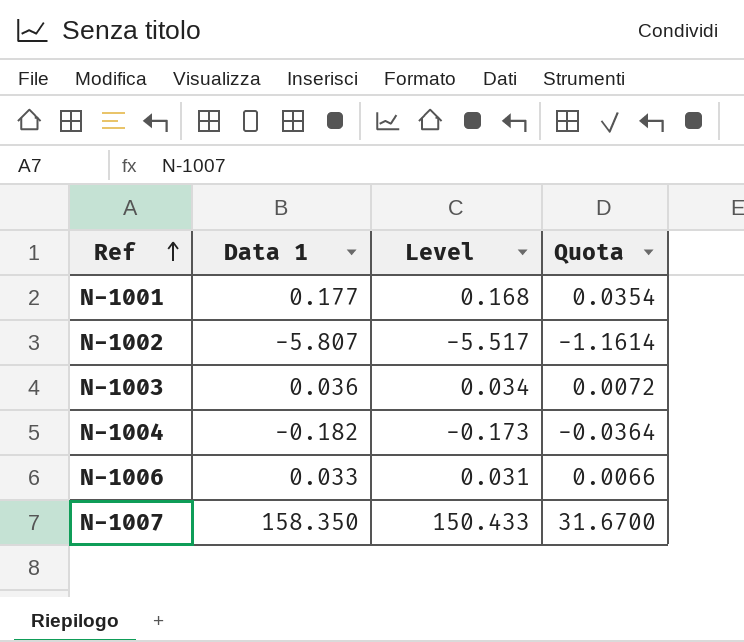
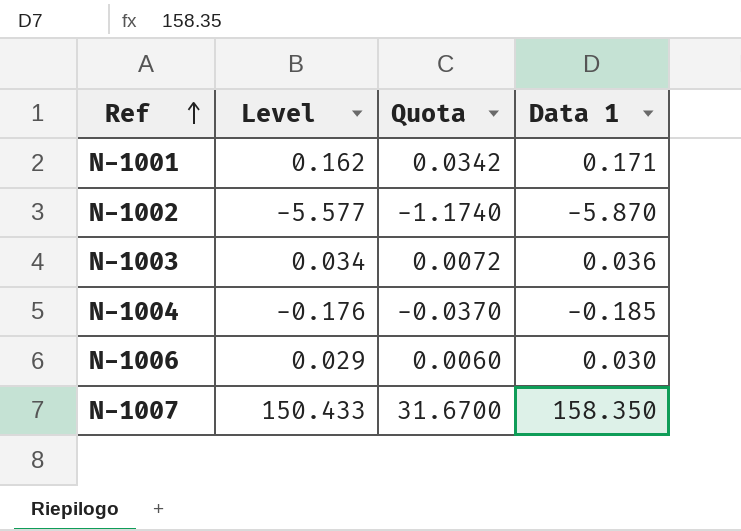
column Data 1 | position: 2 -> 4
N-1001 | Level: 0.168 -> 0.162
N-1001 | Quota: 0.0354 -> 0.0342
N-1001 | Data 1: 0.177 -> 0.171
N-1002 | Level: -5.517 -> -5.577
N-1002 | Quota: -1.1614 -> -1.1740
N-1002 | Data 1: -5.807 -> -5.870
N-1004 | Level: -0.173 -> -0.176
N-1004 | Quota: -0.0364 -> -0.0370
N-1004 | Data 1: -0.182 -> -0.185
N-1006 | Level: 0.031 -> 0.029
N-1006 | Quota: 0.0066 -> 0.0060
N-1006 | Data 1: 0.033 -> 0.030

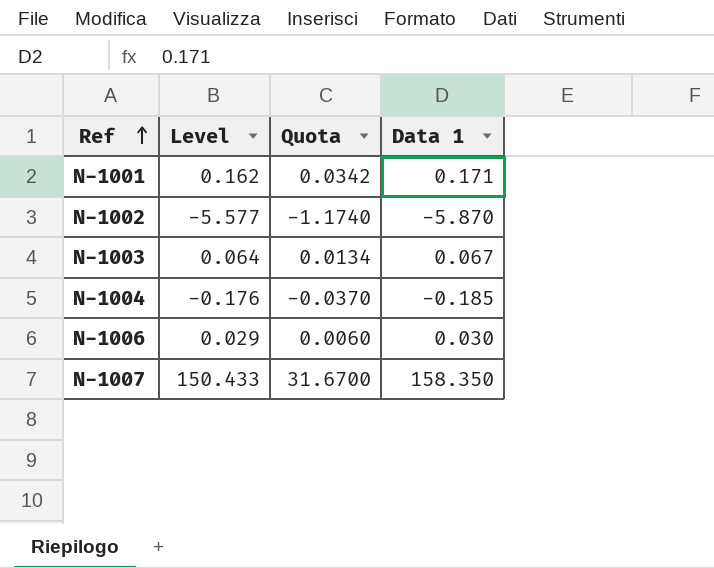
N-1003 | Level: 0.034 -> 0.064
N-1003 | Quota: 0.0072 -> 0.0134
N-1003 | Data 1: 0.036 -> 0.067

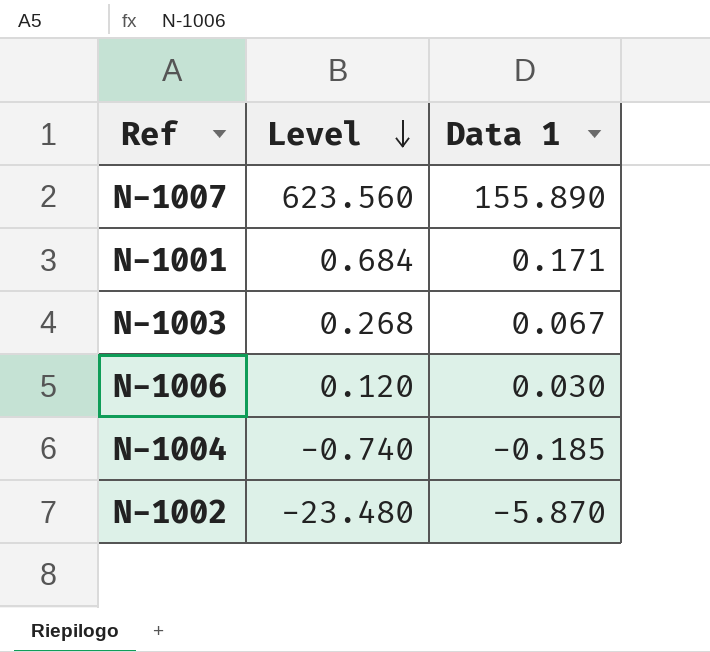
row order: Ref ascending -> Level descending
column Quota | formula: [Data 1] * 0.2 -> none
column Level | formula: [Data 1] * 0.95 -> [Data 1] * 4
N-1007 | Data 1: 158.350 -> 155.890

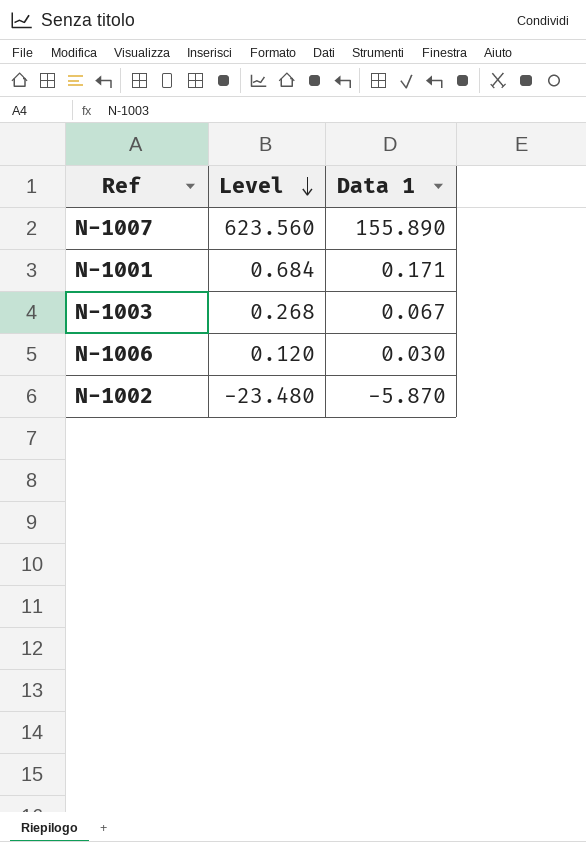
row N-1004: -0.740 | -0.185 -> none

